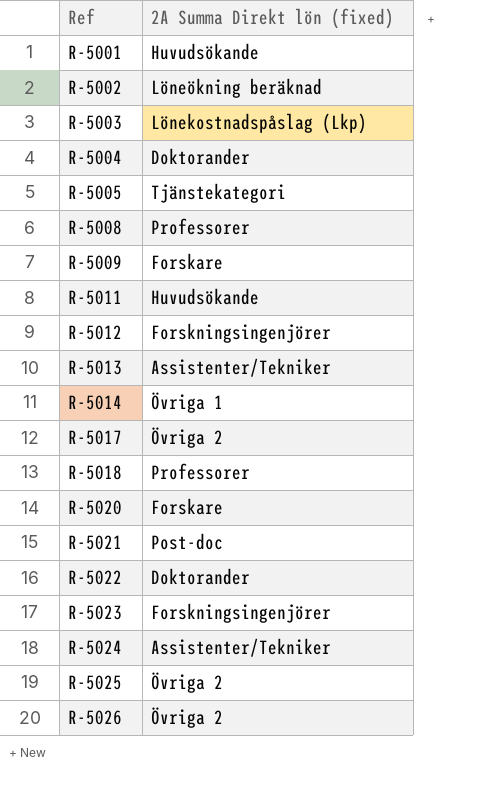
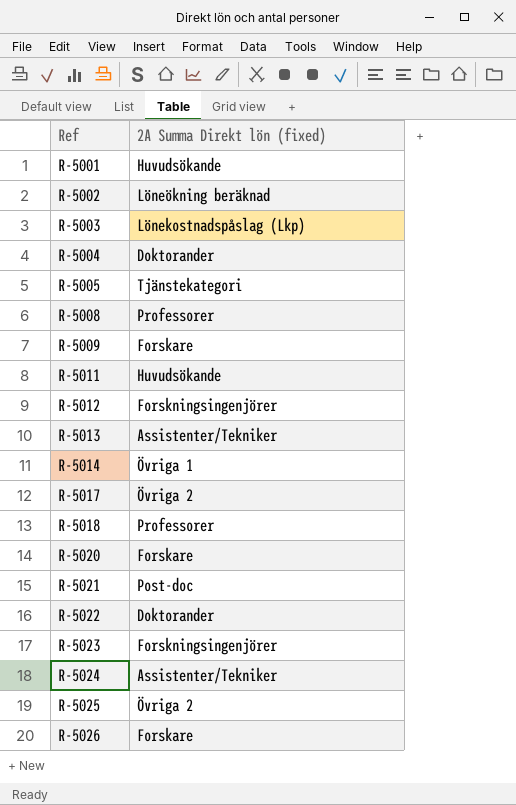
R-5026 | 2A Summa Direkt lön (fixed): Övriga 2 -> Forskare

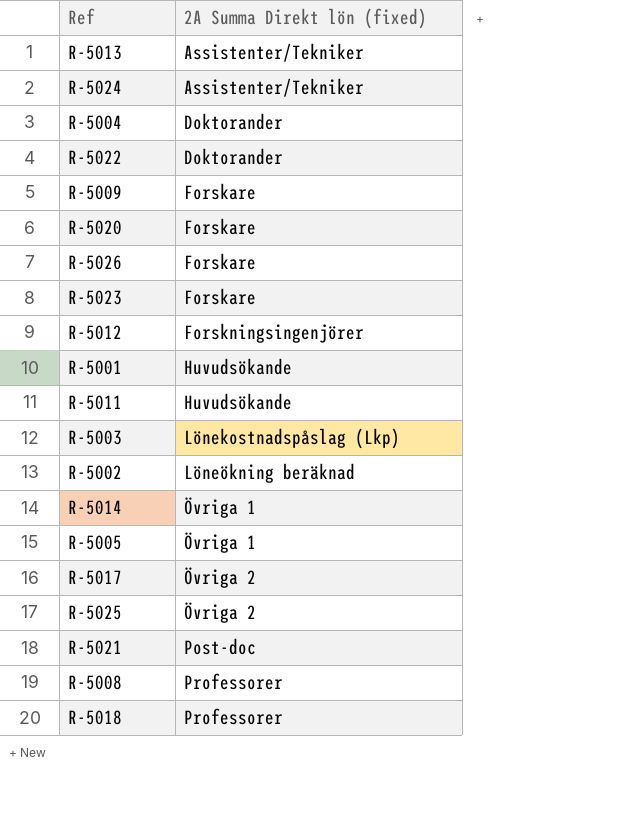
row order: Ref ascending -> 2A Summa Direkt lön (fixed) ascending
R-5023 | 2A Summa Direkt lön (fixed): Forskningsingenjörer -> Forskare
R-5005 | 2A Summa Direkt lön (fixed): Tjänstekategori -> Övriga 1

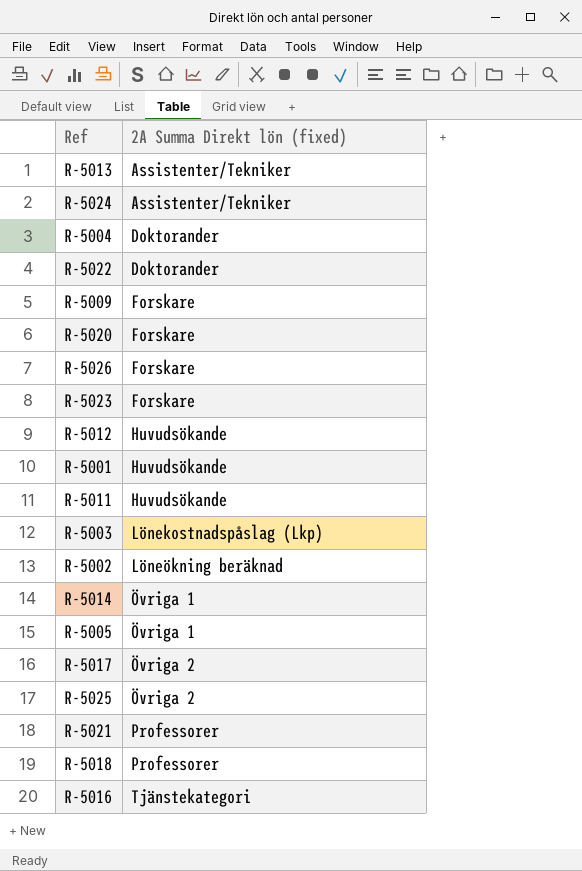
row R-5008: Professorer -> none
R-5012 | 2A Summa Direkt lön (fixed): Forskningsingenjörer -> Huvudsökande
R-5021 | 2A Summa Direkt lön (fixed): Post-doc -> Professorer
row R-5016: none -> Tjänstekategori

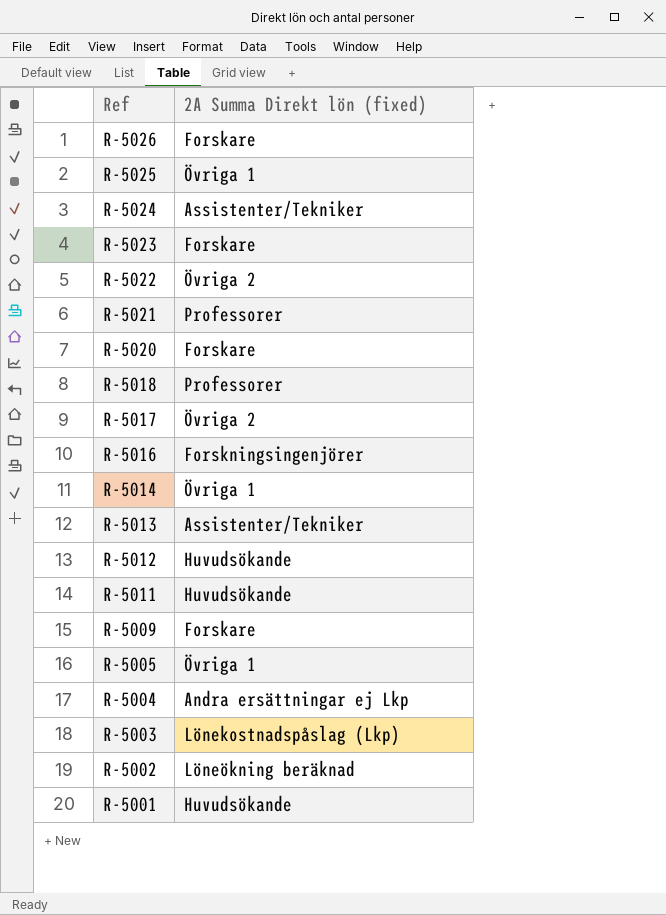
row order: 2A Summa Direkt lön (fixed) ascending -> Ref descending
R-5025 | 2A Summa Direkt lön (fixed): Övriga 2 -> Övriga 1
R-5022 | 2A Summa Direkt lön (fixed): Doktorander -> Övriga 2
R-5016 | 2A Summa Direkt lön (fixed): Tjänstekategori -> Forskningsingenjörer
R-5004 | 2A Summa Direkt lön (fixed): Doktorander -> Andra ersättningar ej Lkp

